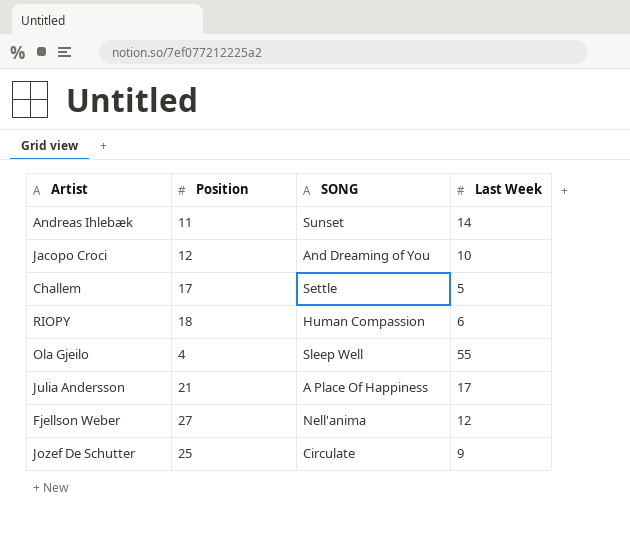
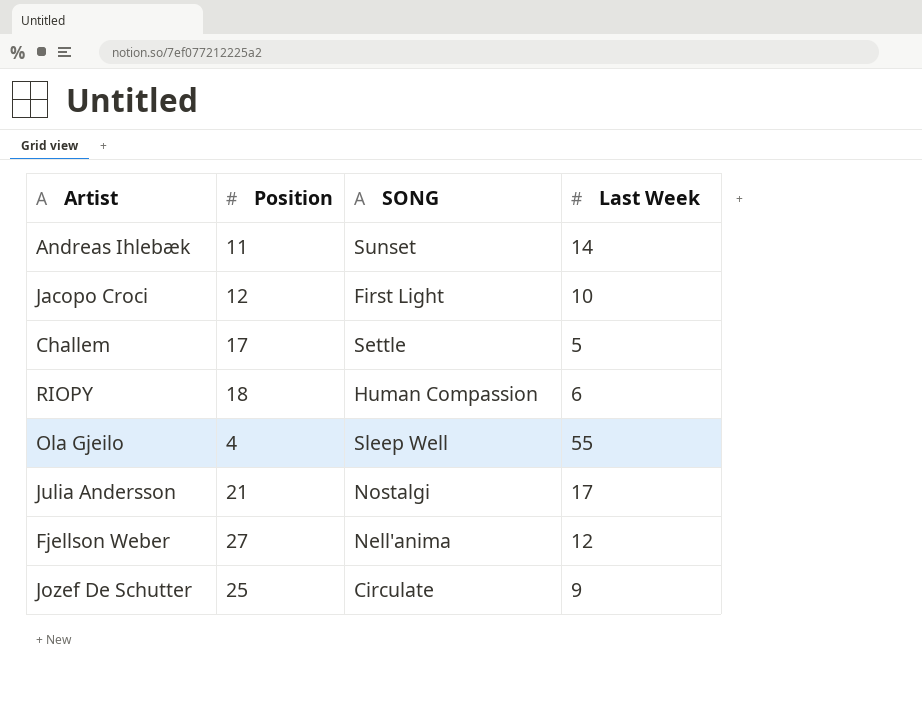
Jacopo Croci | SONG: And Dreaming of You -> First Light
Julia Andersson | SONG: A Place Of Happiness -> Nostalgi

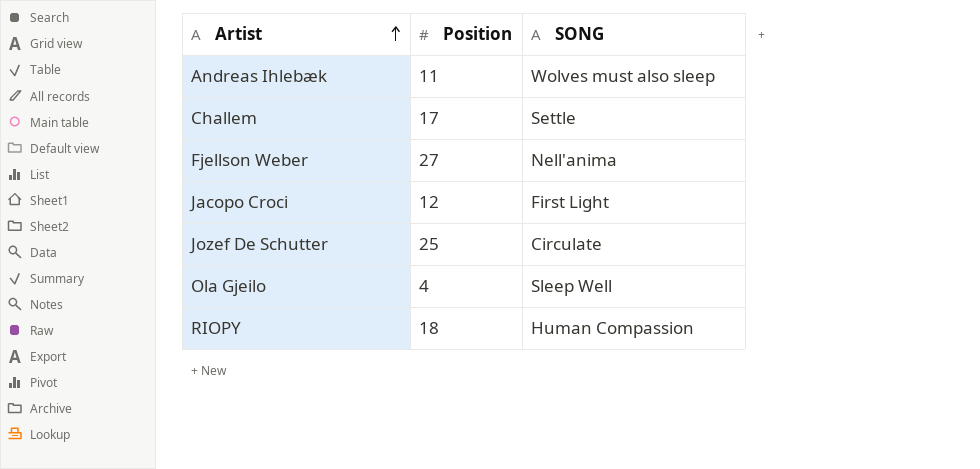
row order: none -> Artist ascending
column Last Week | position: 4 -> none
row Julia Andersson: 21 | Nostalgi | 17 -> none
Andreas Ihlebæk | SONG: Sunset -> Wolves must also sleep

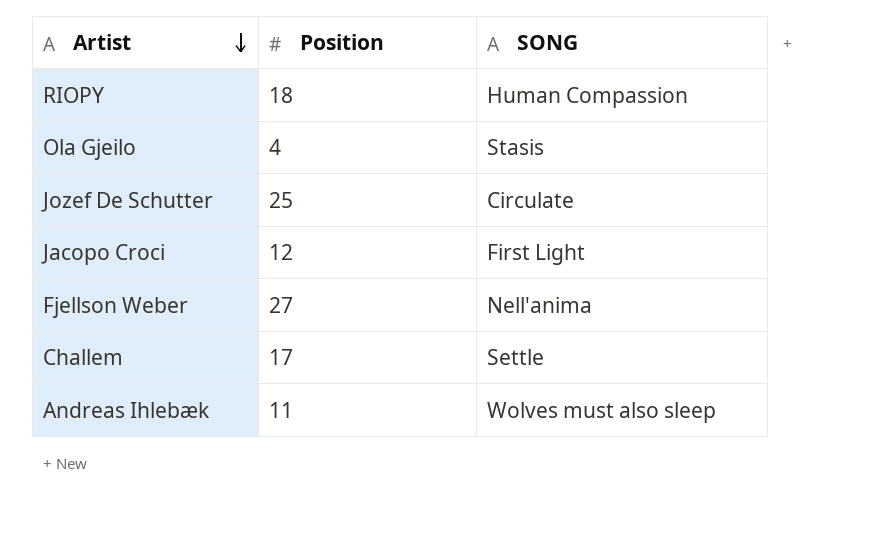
row order: Artist ascending -> Artist descending
Ola Gjeilo | SONG: Sleep Well -> Stasis

